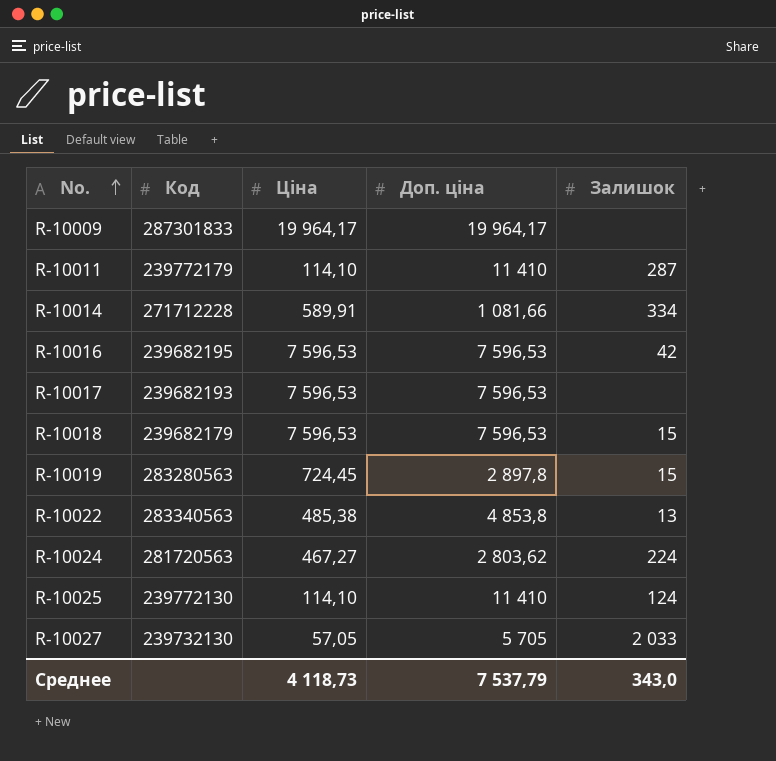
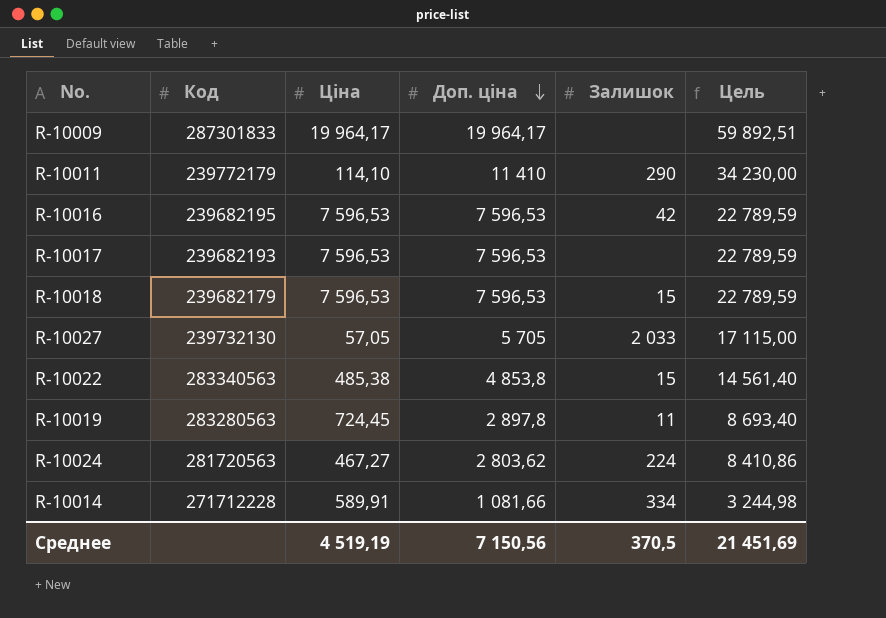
row order: No. ascending -> Доп. ціна descending
column Цель | formula: none -> [Доп. ціна] * 3
row R-10025: 239772130 | 114,10 | 11 410 | 124 -> none
R-10011 | Залишок: 287 -> 290
R-10022 | Залишок: 13 -> 15
R-10019 | Залишок: 15 -> 11
Среднее | Ціна: 4 118,73 -> 4 519,19
Среднее | Доп. ціна: 7 537,79 -> 7 150,56
Среднее | Залишок: 343,0 -> 370,5

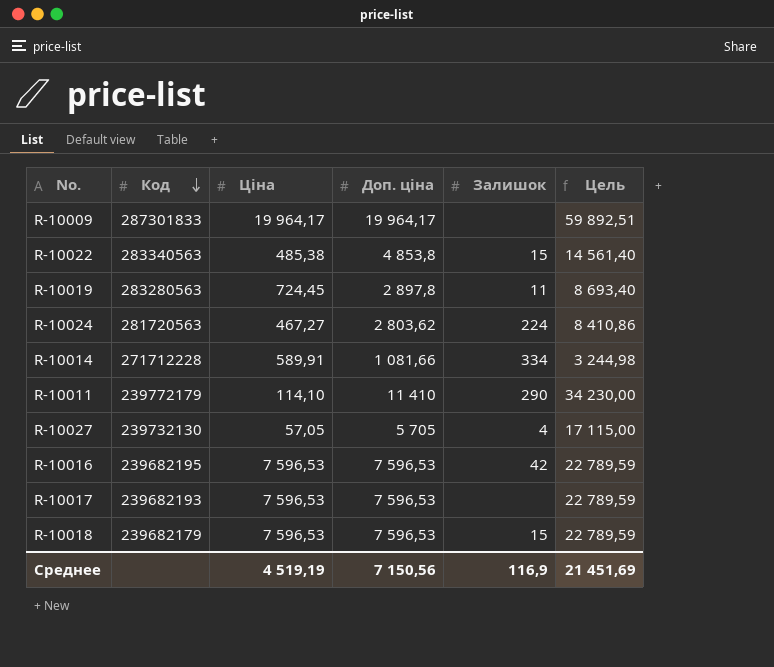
row order: Доп. ціна descending -> Код descending
R-10027 | Залишок: 2 033 -> 4
Среднее | Залишок: 370,5 -> 116,9

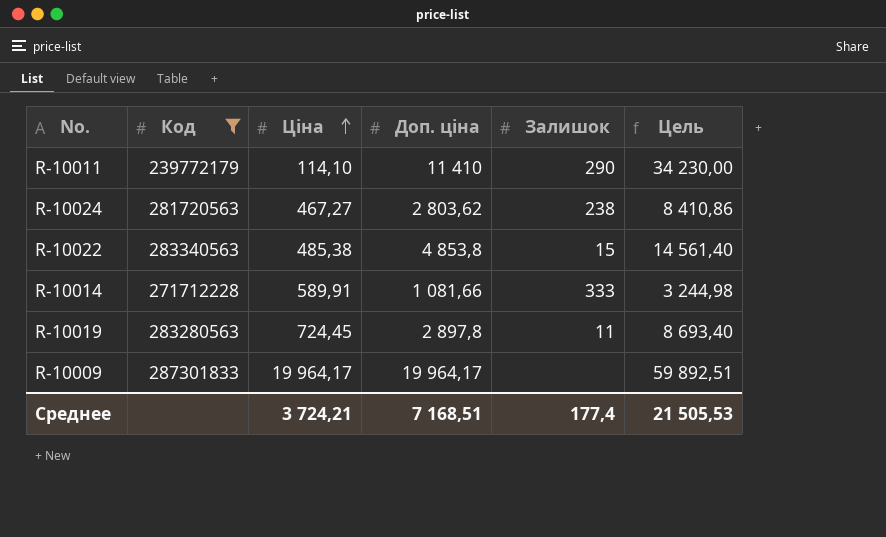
filter: none -> Код >= 239772179
row order: Код descending -> Ціна ascending
R-10024 | Залишок: 224 -> 238
R-10014 | Залишок: 334 -> 333
Среднее | Ціна: 4 519,19 -> 3 724,21
Среднее | Доп. ціна: 7 150,56 -> 7 168,51
Среднее | Залишок: 116,9 -> 177,4
Среднее | Цель: 21 451,69 -> 21 505,53

